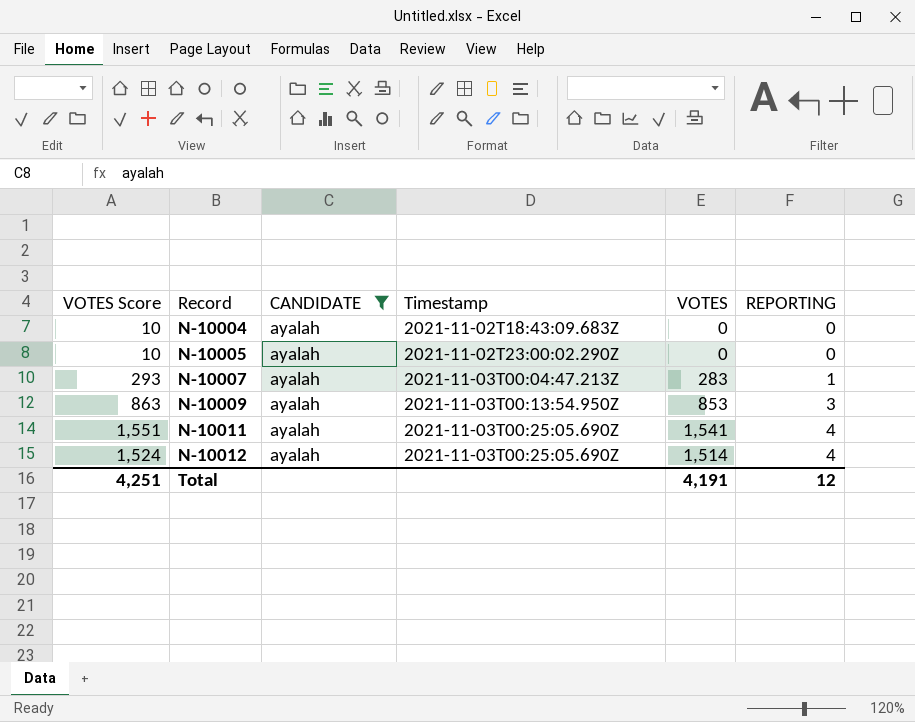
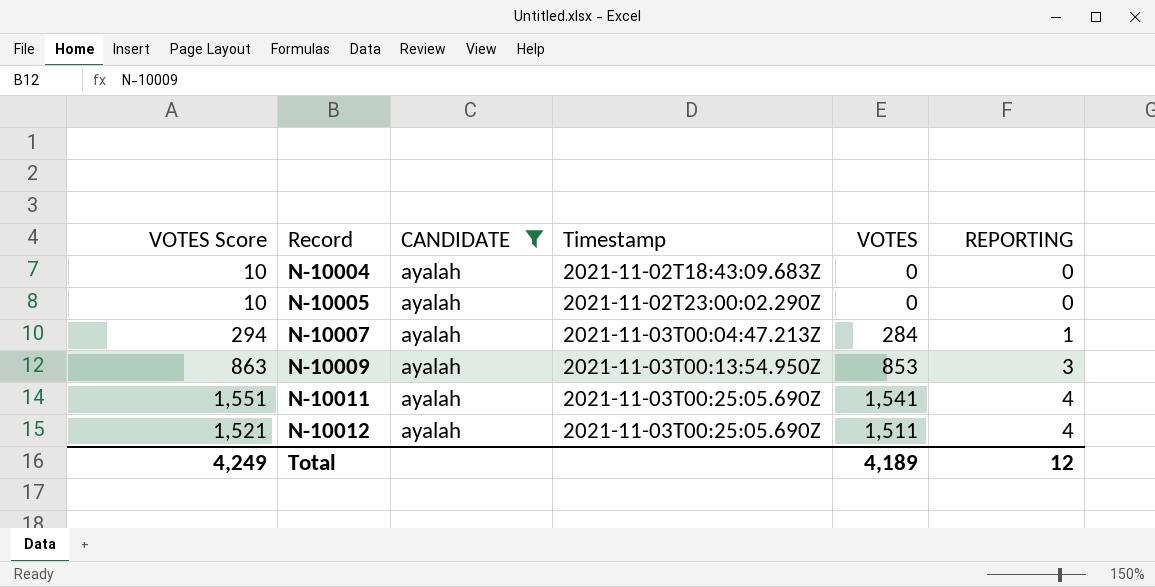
N-10007 | VOTES Score: 293 -> 294
N-10007 | VOTES: 283 -> 284
N-10012 | VOTES Score: 1,524 -> 1,521
N-10012 | VOTES: 1,514 -> 1,511
Total | VOTES Score: 4,251 -> 4,249
Total | VOTES: 4,191 -> 4,189

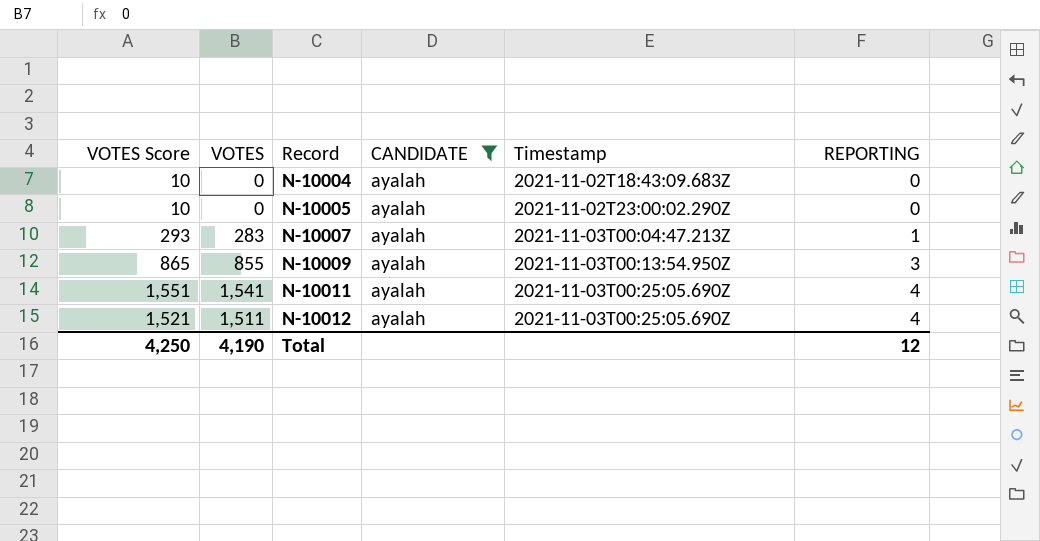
column VOTES | position: 5 -> 2
N-10007 | VOTES Score: 294 -> 293
N-10007 | VOTES: 284 -> 283
N-10009 | VOTES Score: 863 -> 865
N-10009 | VOTES: 853 -> 855
Total | VOTES Score: 4,249 -> 4,250
Total | VOTES: 4,189 -> 4,190

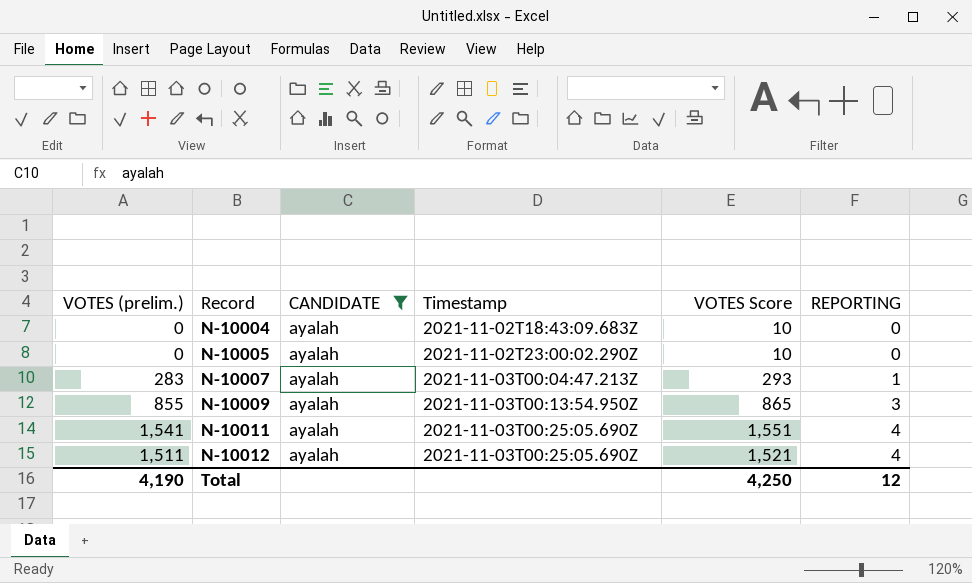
column name: VOTES -> VOTES (prelim.)
column VOTES Score | position: 1 -> 5

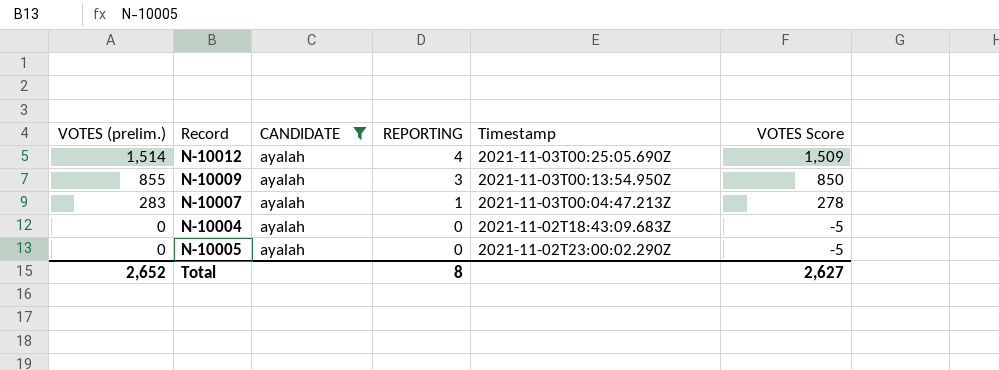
row order: Record ascending -> VOTES (prelim.) descending
column REPORTING | position: 6 -> 4
column VOTES Score | formula: [VOTES (prelim.)] + 10 -> [VOTES (prelim.)] - 5
row N-10011: 1,541 | ayalah | 2021-11-03T00:25:05.690Z | 1,551 | 4 -> none
N-10012 | VOTES (prelim.): 1,511 -> 1,514
Total | VOTES (prelim.): 4,190 -> 2,652
Total | REPORTING: 12 -> 8
Total | VOTES Score: 4,250 -> 2,627

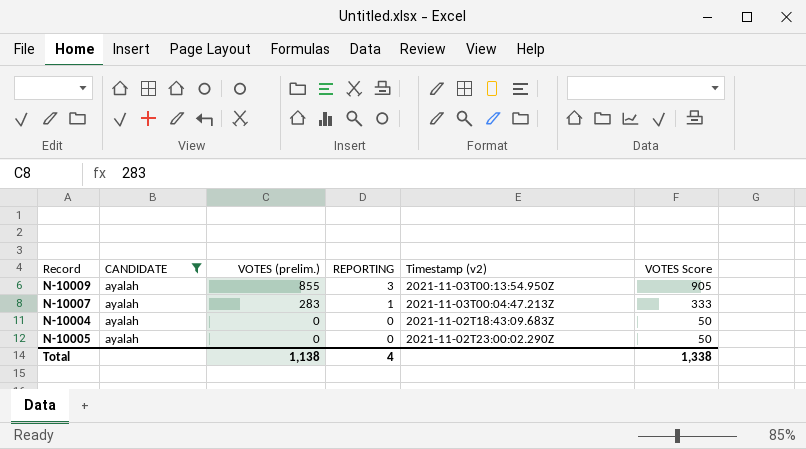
column VOTES (prelim.) | position: 1 -> 3
column name: Timestamp -> Timestamp (v2)
column VOTES Score | formula: [VOTES (prelim.)] - 5 -> [VOTES (prelim.)] + 50
row N-10012: 1,514 | ayalah | 4 | 2021-11-03T00:25:05.690Z | 1,509 -> none
Total | VOTES (prelim.): 2,652 -> 1,138
Total | REPORTING: 8 -> 4
Total | VOTES Score: 2,627 -> 1,338

